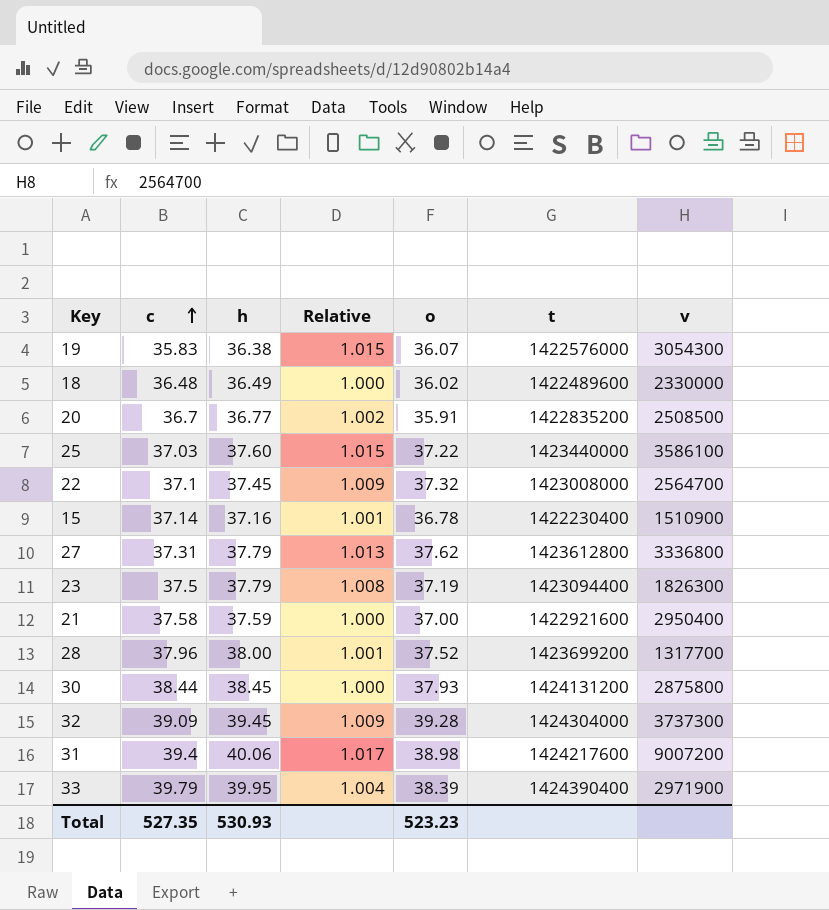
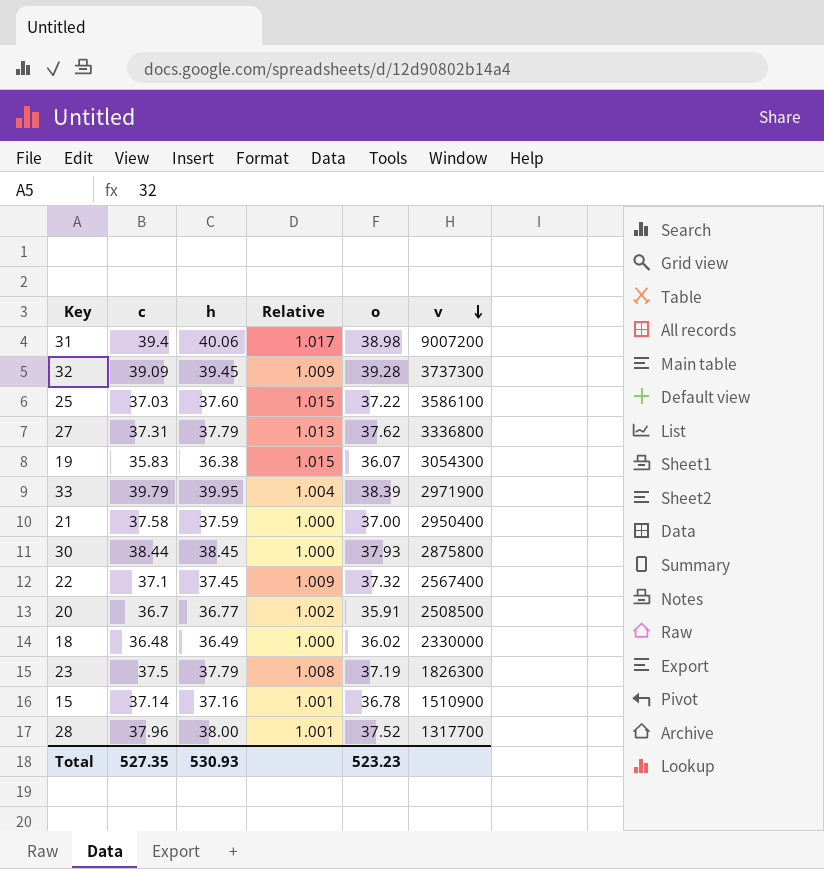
row order: c ascending -> v descending
column t | position: 6 -> none
22 | v: 2564700 -> 2567400

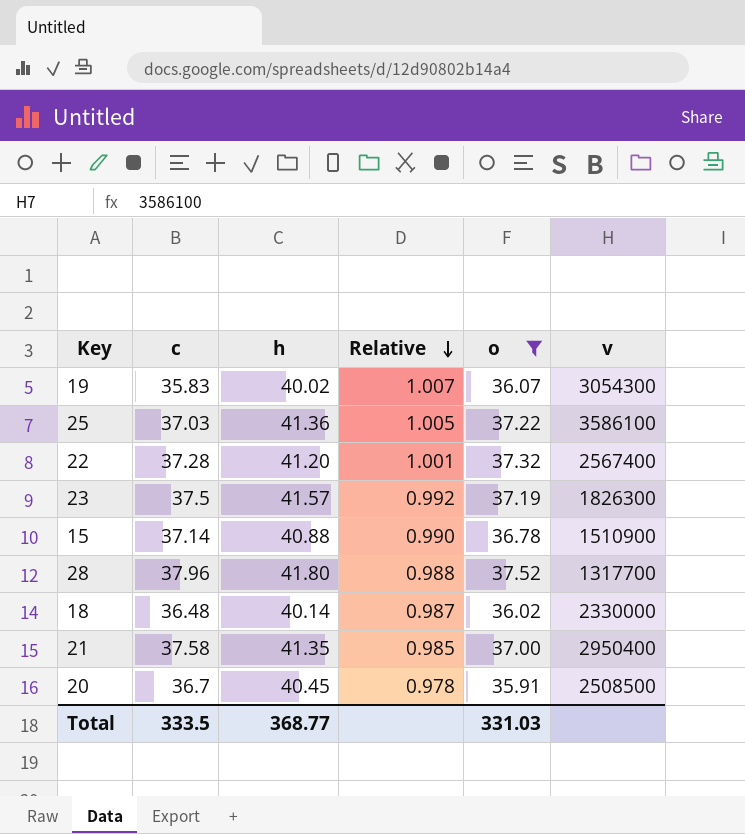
filter: none -> o <= 37.52
row order: v descending -> Relative descending
column Relative | formula: [h] / [c] -> [o] / [c]
19 | h: 36.38 -> 40.02
25 | h: 37.60 -> 41.36
22 | c: 37.1 -> 37.28
22 | h: 37.45 -> 41.20
23 | h: 37.79 -> 41.57
15 | h: 37.16 -> 40.88
28 | h: 38.00 -> 41.80
18 | h: 36.49 -> 40.14
21 | h: 37.59 -> 41.35
20 | h: 36.77 -> 40.45
Total | c: 527.35 -> 333.5
Total | h: 530.93 -> 368.77
Total | o: 523.23 -> 331.03

